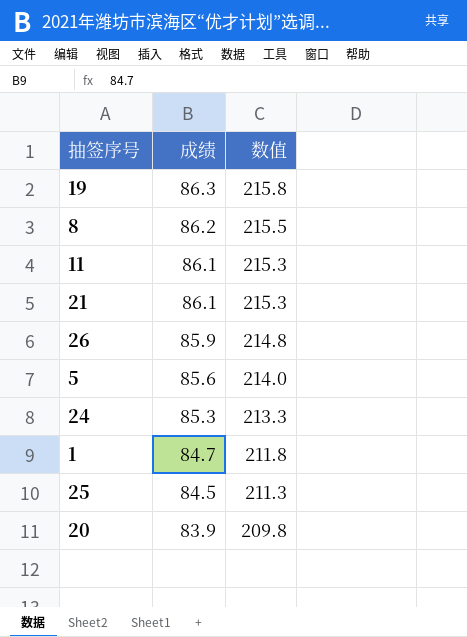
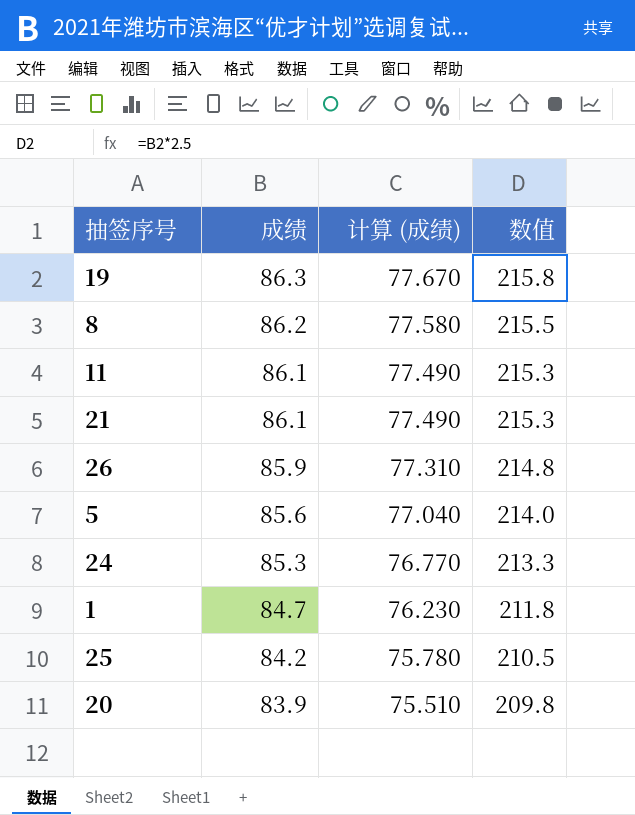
column 计算 (成绩) | formula: none -> [成绩] * 0.9
25 | 成绩: 84.5 -> 84.2
25 | 数值: 211.3 -> 210.5

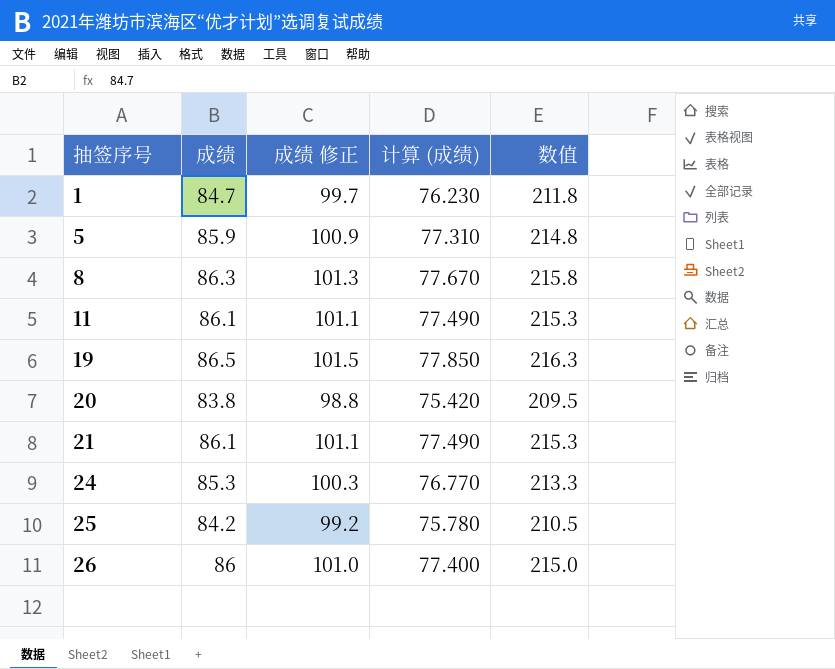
row order: 成绩 descending -> 抽签序号 ascending
column 成绩 修正 | formula: none -> [成绩] + 15
5 | 成绩: 85.6 -> 85.9
5 | 计算 (成绩): 77.040 -> 77.310
5 | 数值: 214.0 -> 214.8
8 | 成绩: 86.2 -> 86.3
8 | 计算 (成绩): 77.580 -> 77.670
8 | 数值: 215.5 -> 215.8
19 | 成绩: 86.3 -> 86.5
19 | 计算 (成绩): 77.670 -> 77.850
19 | 数值: 215.8 -> 216.3
20 | 成绩: 83.9 -> 83.8
20 | 计算 (成绩): 75.510 -> 75.420
20 | 数值: 209.8 -> 209.5
26 | 成绩: 85.9 -> 86
26 | 计算 (成绩): 77.310 -> 77.400
26 | 数值: 214.8 -> 215.0

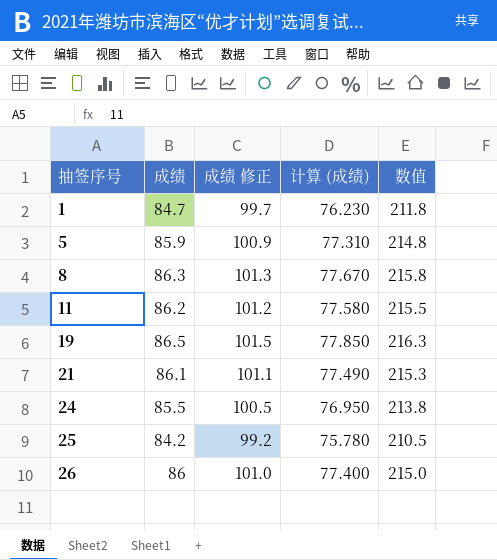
row 20: 83.8 | 98.8 | 75.420 | 209.5 -> none
11 | 成绩: 86.1 -> 86.2
11 | 成绩 修正: 101.1 -> 101.2
11 | 计算 (成绩): 77.490 -> 77.580
11 | 数值: 215.3 -> 215.5
24 | 成绩: 85.3 -> 85.5
24 | 成绩 修正: 100.3 -> 100.5
24 | 计算 (成绩): 76.770 -> 76.950
24 | 数值: 213.3 -> 213.8

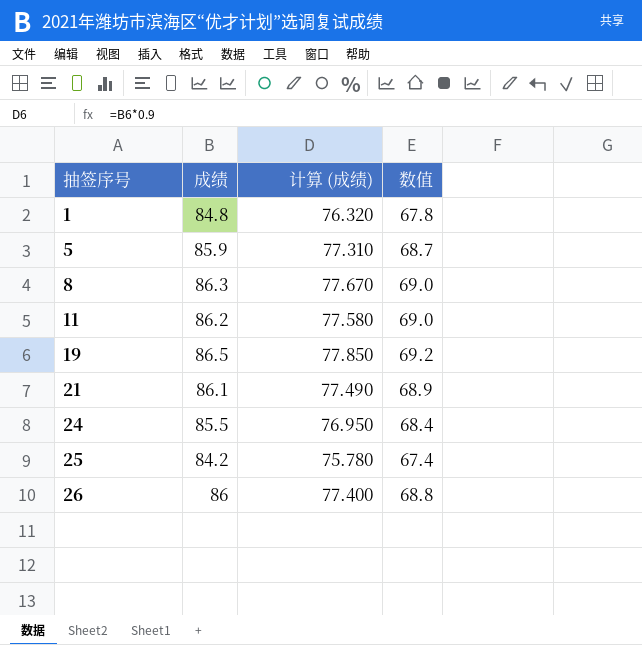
column 成绩 修正 | formula: [成绩] + 15 -> none
column 数值 | formula: [成绩] * 2.5 -> [成绩] * 0.8
1 | 成绩: 84.7 -> 84.8
1 | 计算 (成绩): 76.230 -> 76.320

